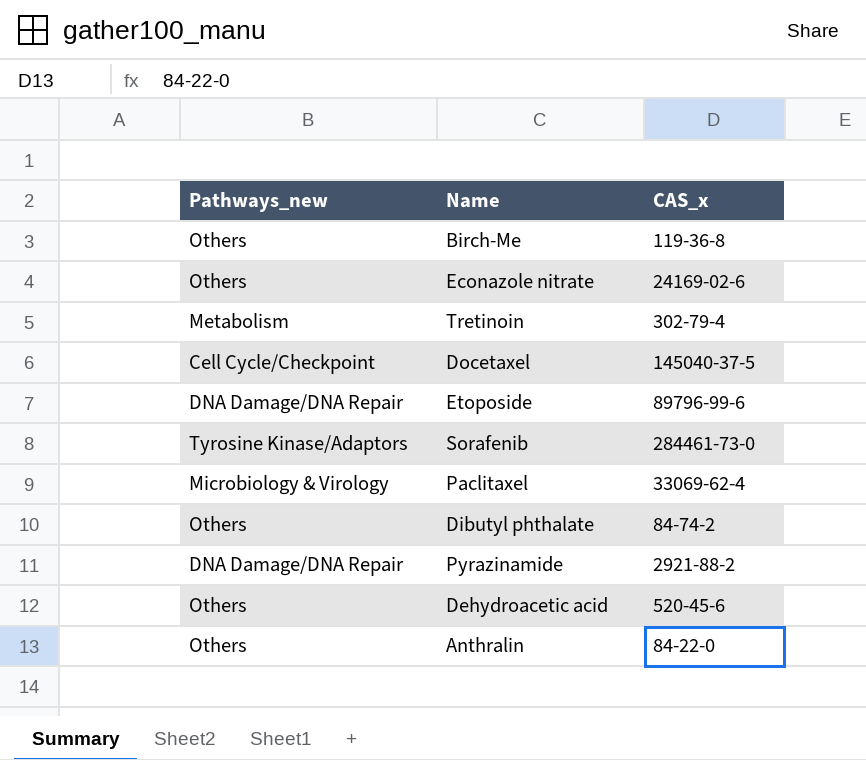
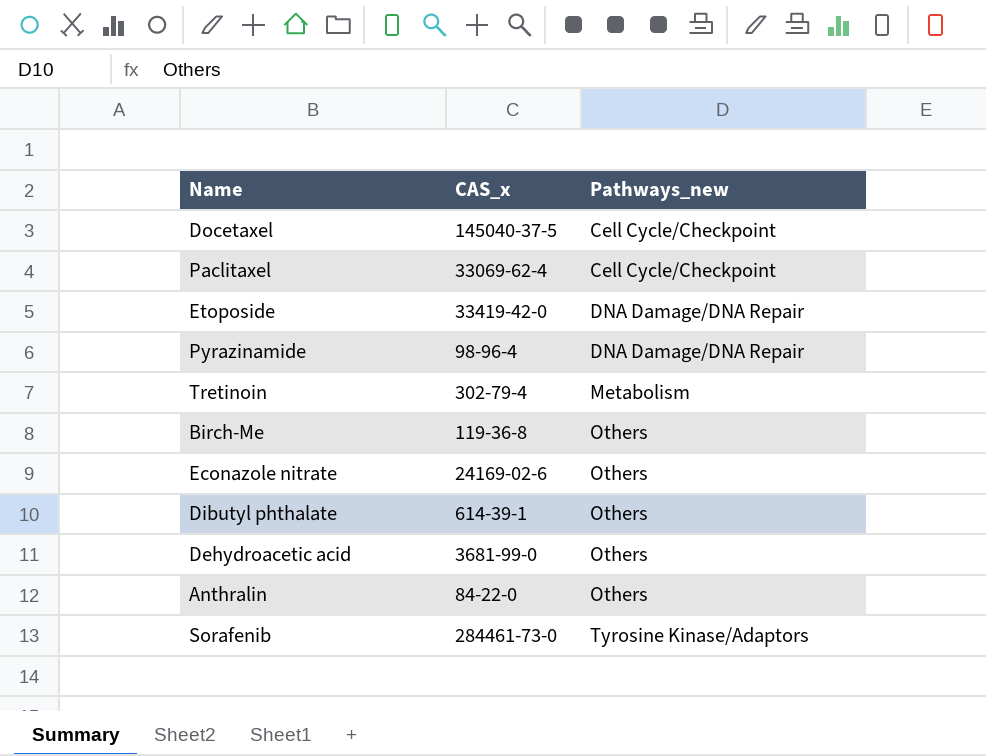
row order: none -> Pathways_new ascending
column Pathways_new | position: 1 -> 3
Paclitaxel | Pathways_new: Microbiology & Virology -> Cell Cycle/Checkpoint
Etoposide | CAS_x: 89796-99-6 -> 33419-42-0
Pyrazinamide | CAS_x: 2921-88-2 -> 98-96-4
Dibutyl phthalate | CAS_x: 84-74-2 -> 614-39-1
Dehydroacetic acid | CAS_x: 520-45-6 -> 3681-99-0

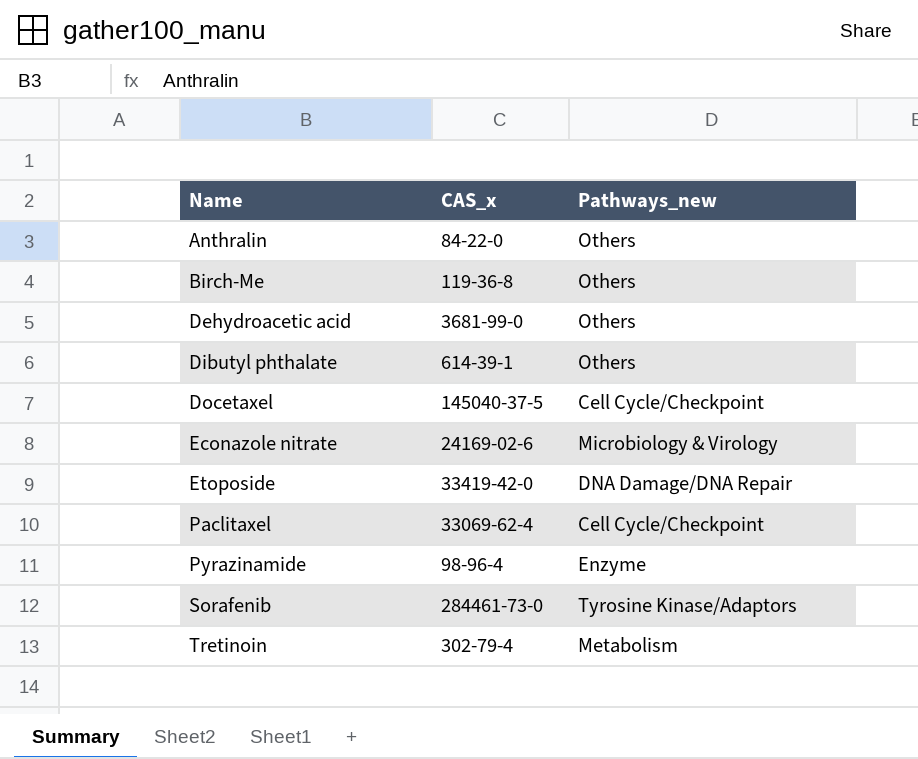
row order: Pathways_new ascending -> Name ascending
Econazole nitrate | Pathways_new: Others -> Microbiology & Virology
Pyrazinamide | Pathways_new: DNA Damage/DNA Repair -> Enzyme

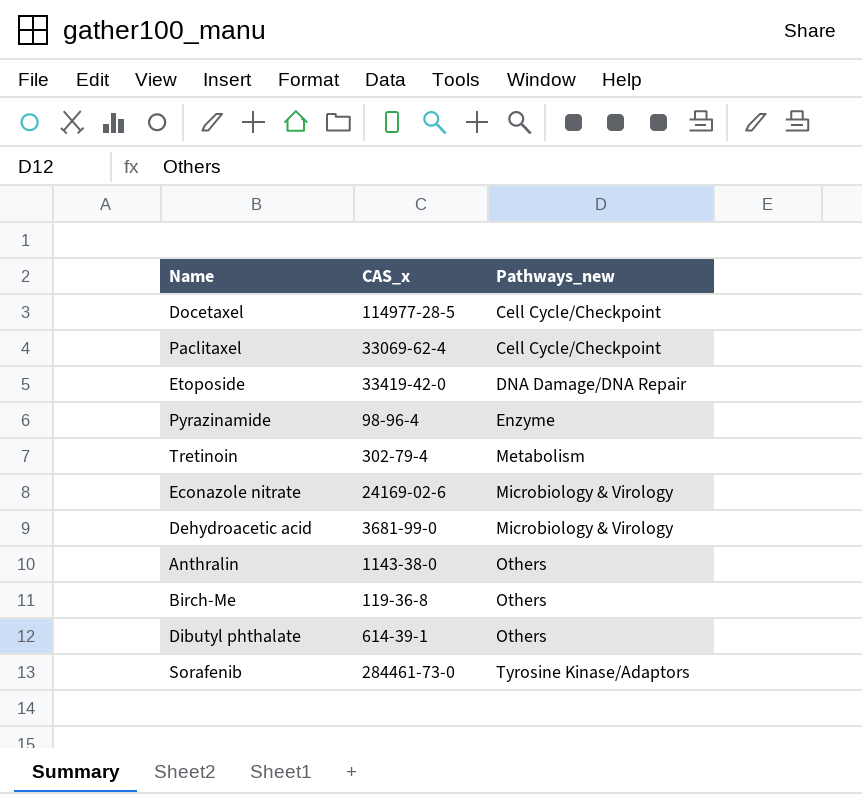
row order: Name ascending -> Pathways_new ascending
Docetaxel | CAS_x: 145040-37-5 -> 114977-28-5
Dehydroacetic acid | Pathways_new: Others -> Microbiology & Virology
Anthralin | CAS_x: 84-22-0 -> 1143-38-0

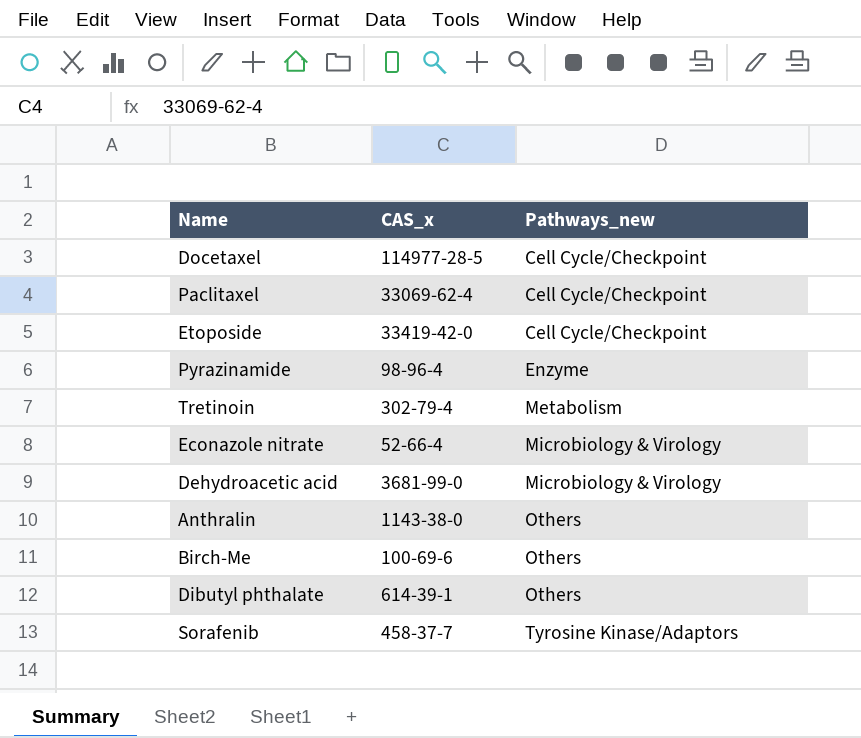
Etoposide | Pathways_new: DNA Damage/DNA Repair -> Cell Cycle/Checkpoint
Econazole nitrate | CAS_x: 24169-02-6 -> 52-66-4
Birch-Me | CAS_x: 119-36-8 -> 100-69-6
Sorafenib | CAS_x: 284461-73-0 -> 458-37-7

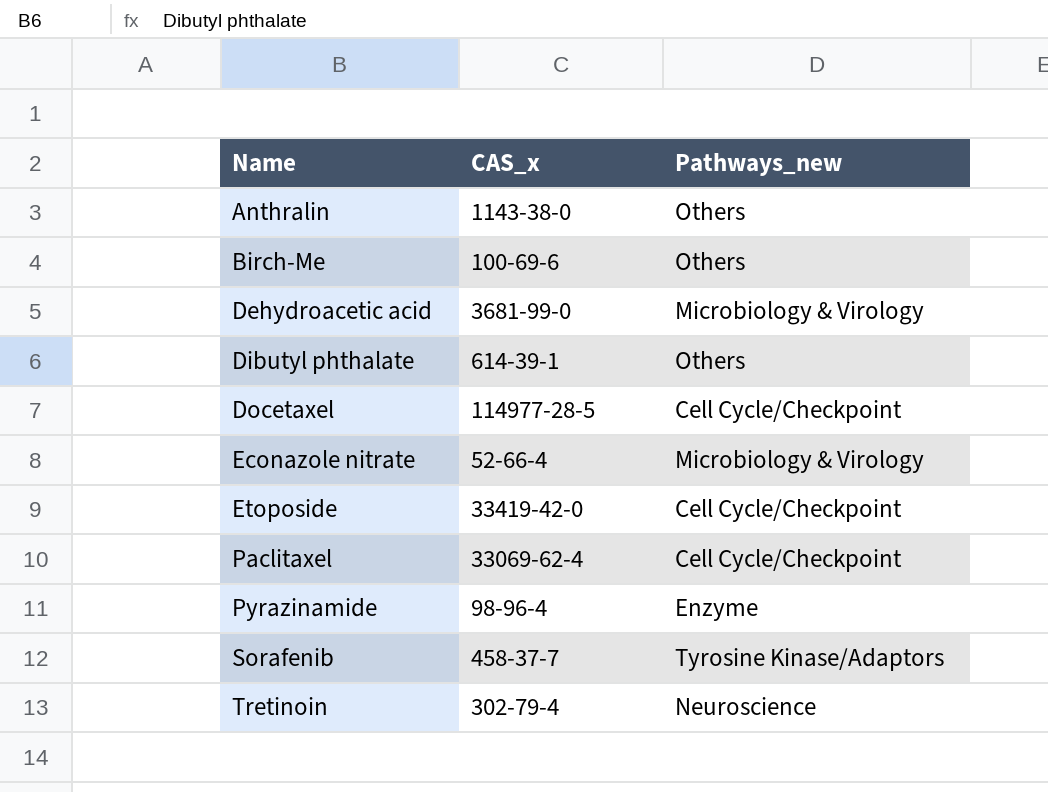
row order: Pathways_new ascending -> Name ascending
Tretinoin | Pathways_new: Metabolism -> Neuroscience

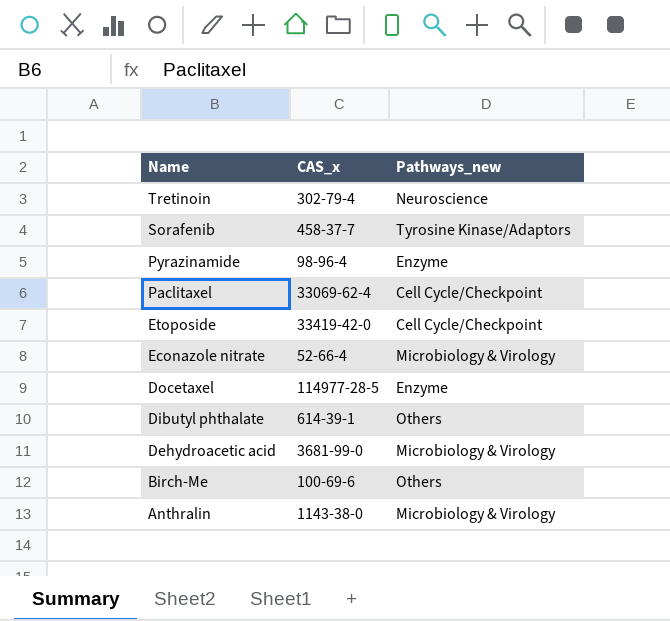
row order: Name ascending -> Name descending
Docetaxel | Pathways_new: Cell Cycle/Checkpoint -> Enzyme
Anthralin | Pathways_new: Others -> Microbiology & Virology

